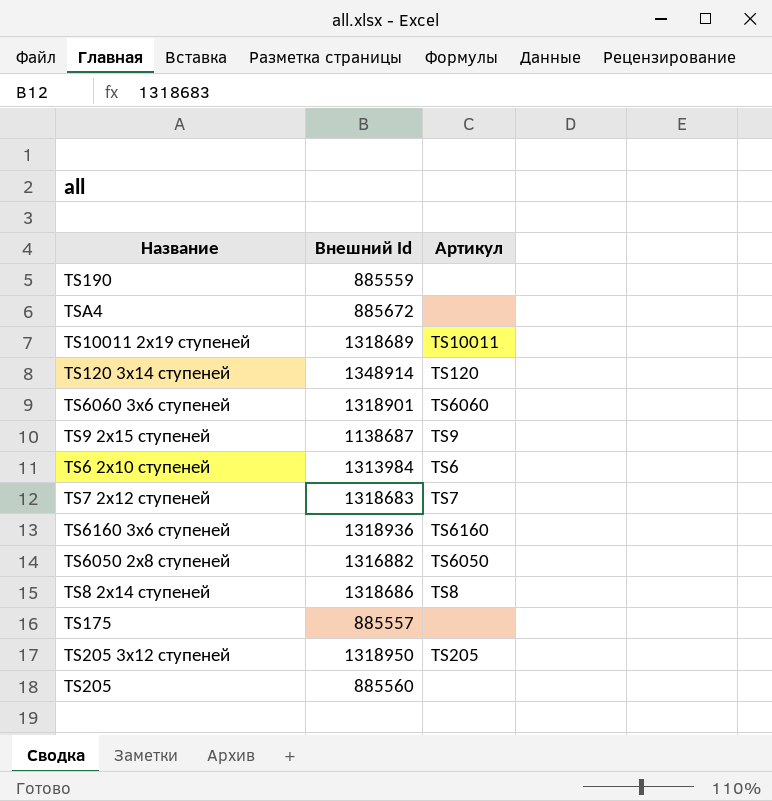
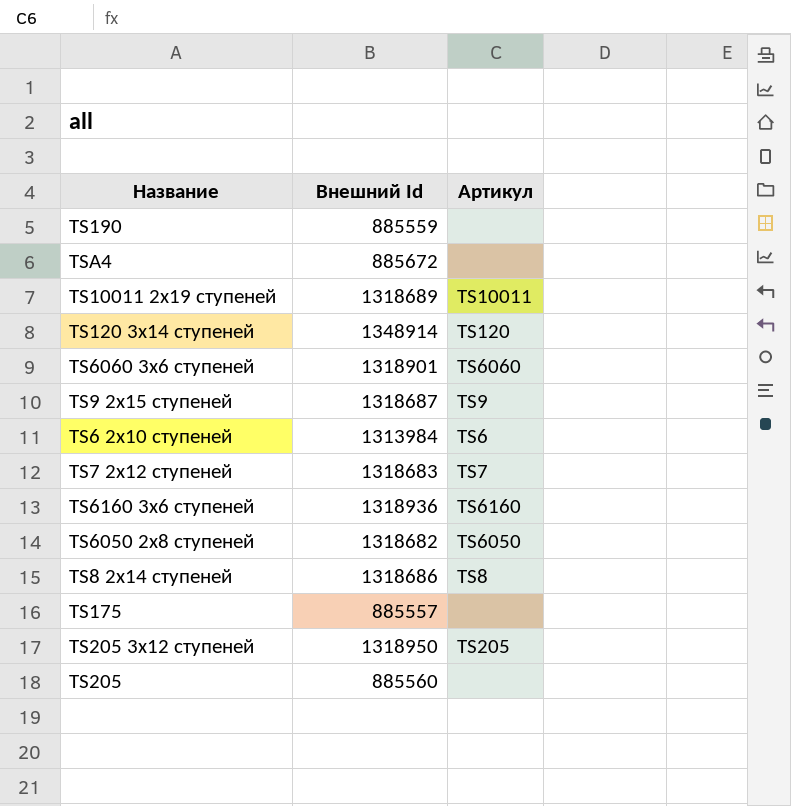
TS9 2x15 ступеней | Внешний Id: 1138687 -> 1318687
TS6050 2x8 ступеней | Внешний Id: 1316882 -> 1318682

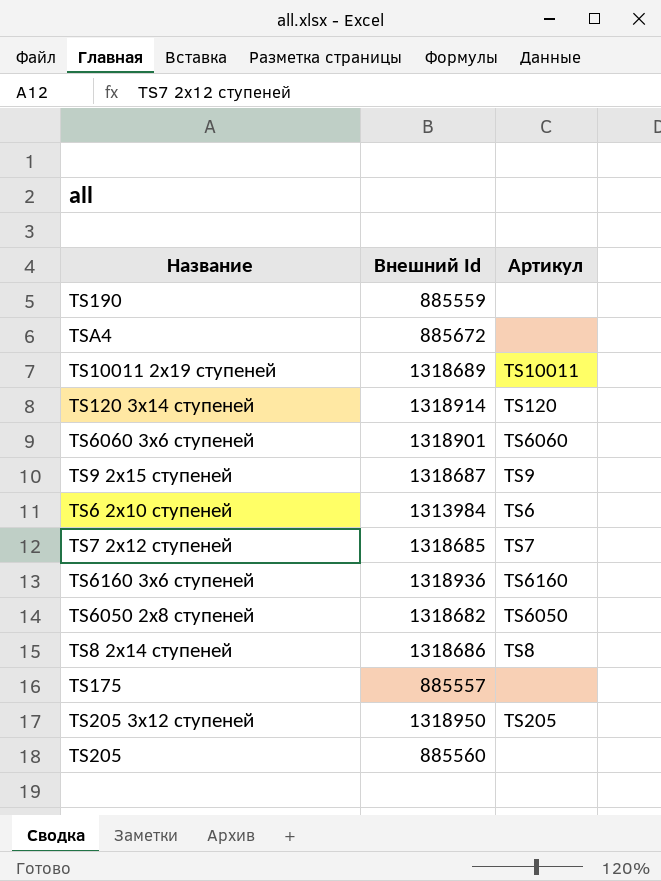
TS120 3x14 ступеней | Внешний Id: 1348914 -> 1318914
TS7 2x12 ступеней | Внешний Id: 1318683 -> 1318685

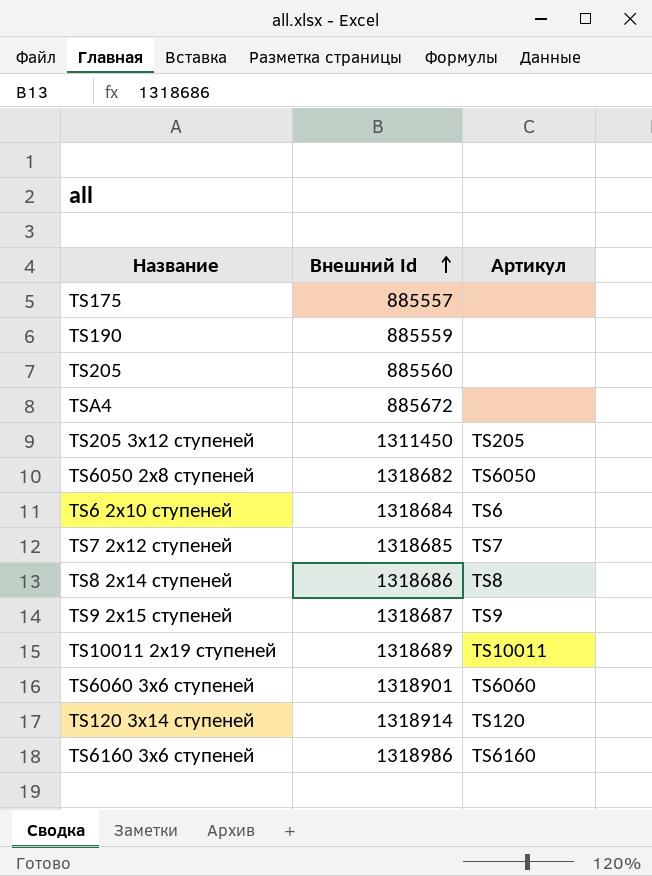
row order: none -> Внешний Id ascending
TS205 3x12 ступеней | Внешний Id: 1318950 -> 1311450
TS6 2x10 ступеней | Внешний Id: 1313984 -> 1318684
TS6160 3x6 ступеней | Внешний Id: 1318936 -> 1318986

